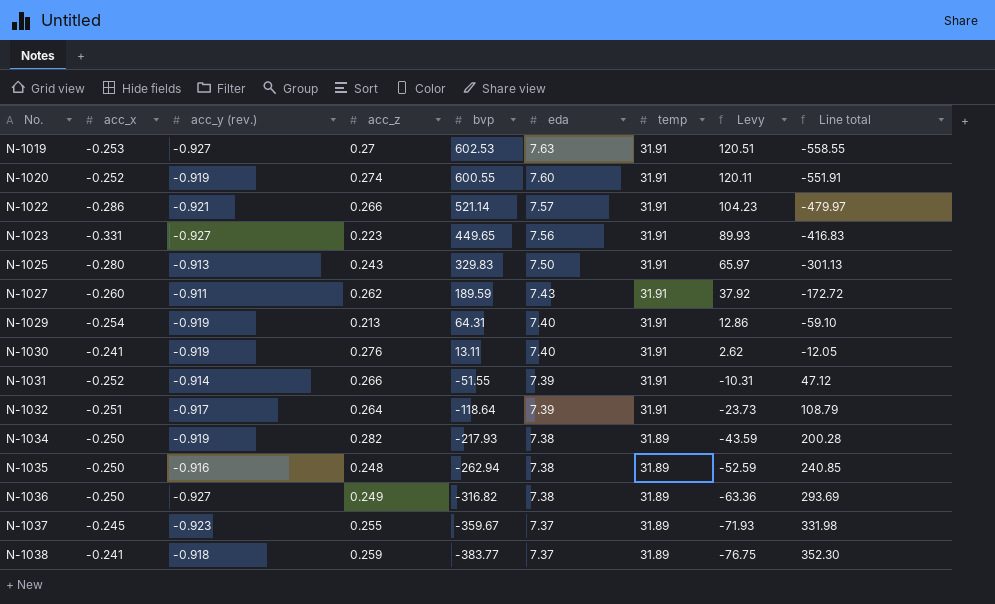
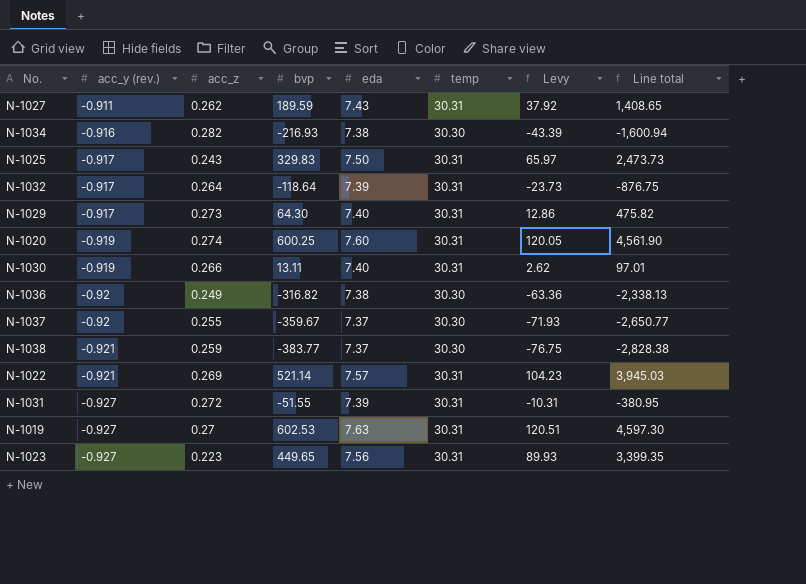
row order: No. ascending -> acc_y (rev.) descending
column acc_x | position: 2 -> none
column Line total | formula: [acc_y (rev.)] * [bvp] -> [bvp] * [eda]
row N-1035: -0.250 | -0.916 | 0.248 | -262.94 | 7.38 | 31.89 | -52.59 | 240.85 -> none
N-1027 | temp: 31.91 -> 30.31
N-1034 | acc_y (rev.): -0.919 -> -0.916
N-1034 | bvp: -217.93 -> -216.93
N-1034 | temp: 31.89 -> 30.30
N-1034 | Levy: -43.59 -> -43.39
N-1025 | acc_y (rev.): -0.913 -> -0.917
N-1025 | temp: 31.91 -> 30.31
N-1032 | temp: 31.91 -> 30.31
N-1029 | acc_y (rev.): -0.919 -> -0.917
N-1029 | acc_z: 0.213 -> 0.273
N-1029 | bvp: 64.31 -> 64.30
N-1029 | temp: 31.91 -> 30.31
N-1020 | bvp: 600.55 -> 600.25
N-1020 | temp: 31.91 -> 30.31
N-1020 | Levy: 120.11 -> 120.05
N-1030 | acc_z: 0.276 -> 0.266
N-1030 | temp: 31.91 -> 30.31
N-1036 | acc_y (rev.): -0.927 -> -0.92
N-1036 | temp: 31.89 -> 30.30
N-1037 | acc_y (rev.): -0.923 -> -0.92
N-1037 | temp: 31.89 -> 30.30
N-1038 | acc_y (rev.): -0.918 -> -0.921
N-1038 | temp: 31.89 -> 30.30
N-1022 | acc_z: 0.266 -> 0.269
N-1022 | temp: 31.91 -> 30.31
N-1031 | acc_y (rev.): -0.914 -> -0.927
N-1031 | acc_z: 0.266 -> 0.272
N-1031 | temp: 31.91 -> 30.31
N-1019 | temp: 31.91 -> 30.31
N-1023 | temp: 31.91 -> 30.31

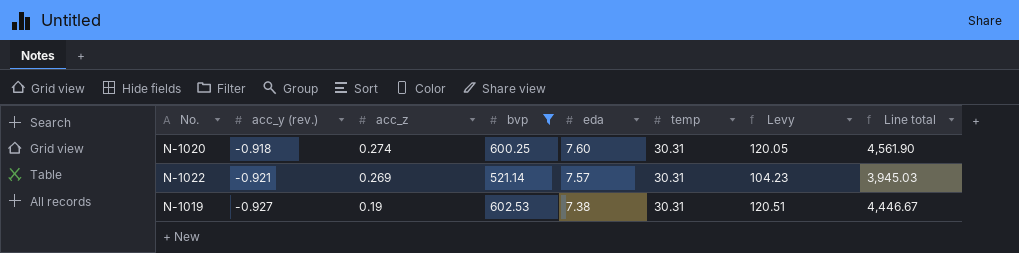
filter: none -> bvp >= 521.14
N-1020 | acc_y (rev.): -0.919 -> -0.918
N-1019 | acc_z: 0.27 -> 0.19
N-1019 | eda: 7.63 -> 7.38
N-1019 | Line total: 4,597.30 -> 4,446.67

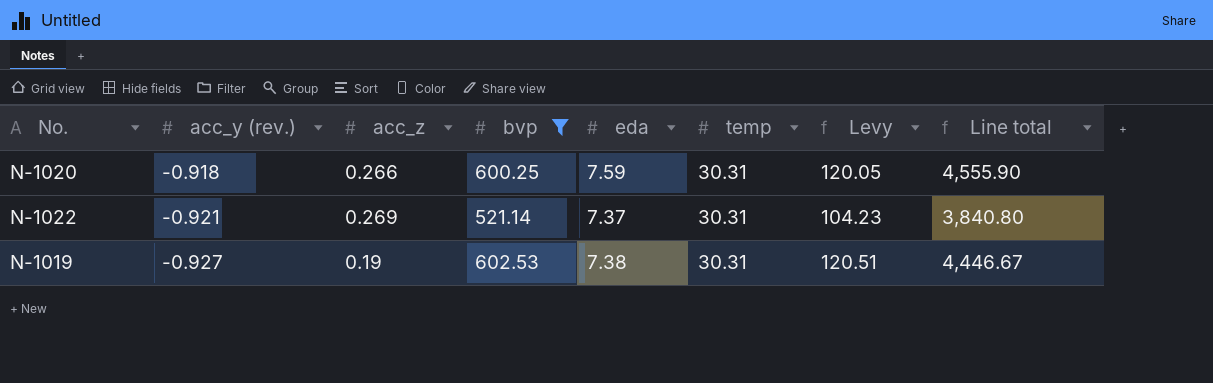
N-1020 | acc_z: 0.274 -> 0.266
N-1020 | eda: 7.60 -> 7.59
N-1020 | Line total: 4,561.90 -> 4,555.90
N-1022 | eda: 7.57 -> 7.37
N-1022 | Line total: 3,945.03 -> 3,840.80

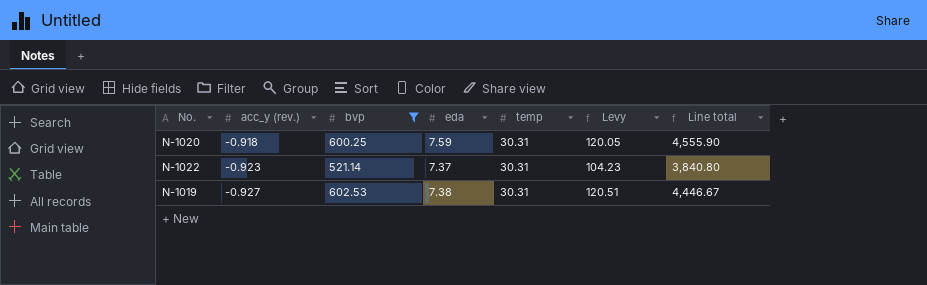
column acc_z | position: 3 -> none
N-1022 | acc_y (rev.): -0.921 -> -0.923

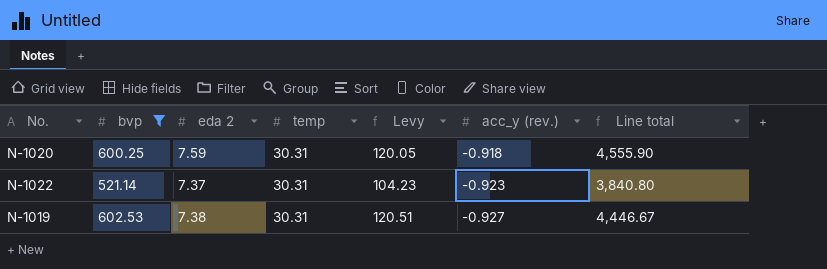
column name: eda -> eda 2
column acc_y (rev.) | position: 2 -> 6

